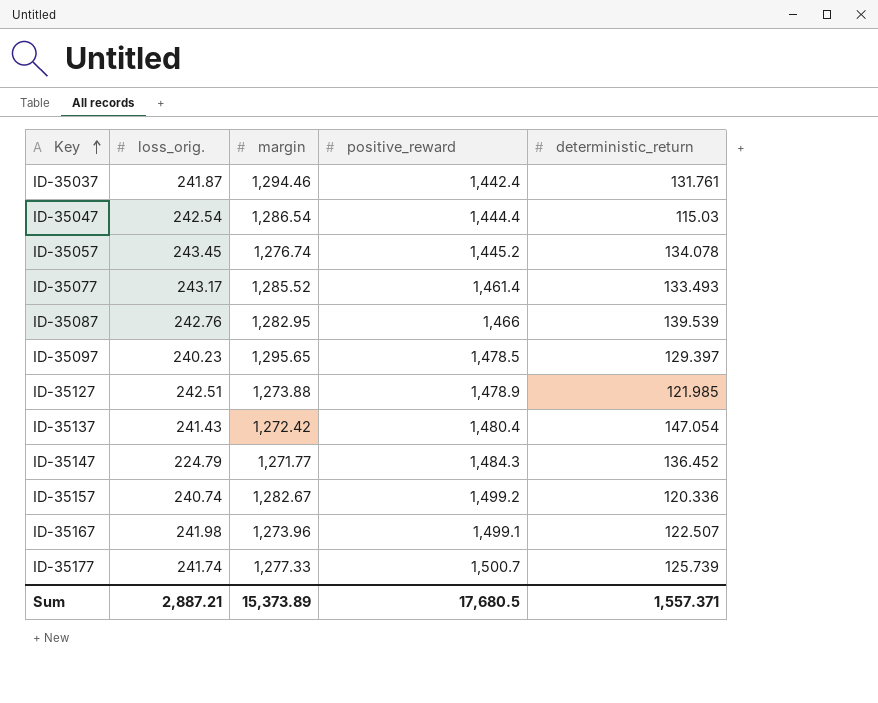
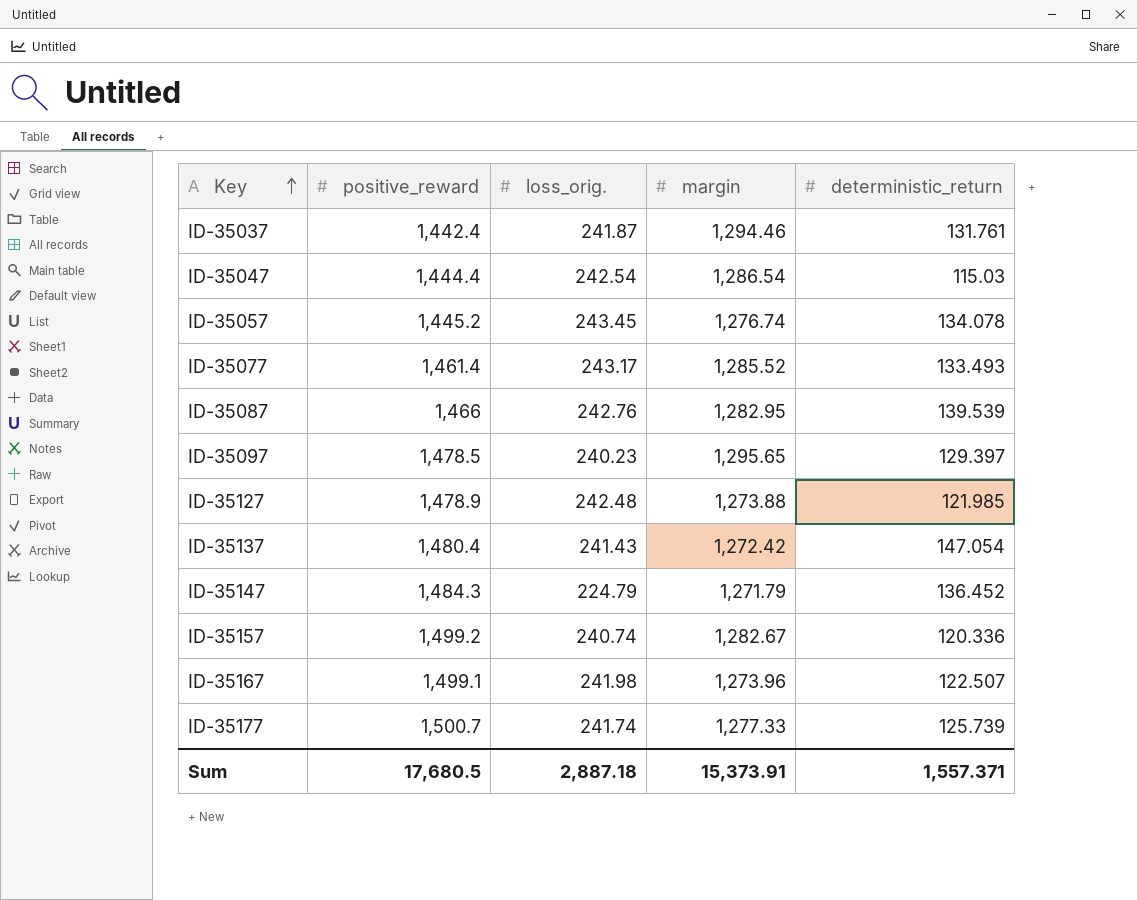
column positive_reward | position: 4 -> 2
ID-35127 | loss_orig.: 242.51 -> 242.48
ID-35147 | margin: 1,271.77 -> 1,271.79
Sum | loss_orig.: 2,887.21 -> 2,887.18
Sum | margin: 15,373.89 -> 15,373.91

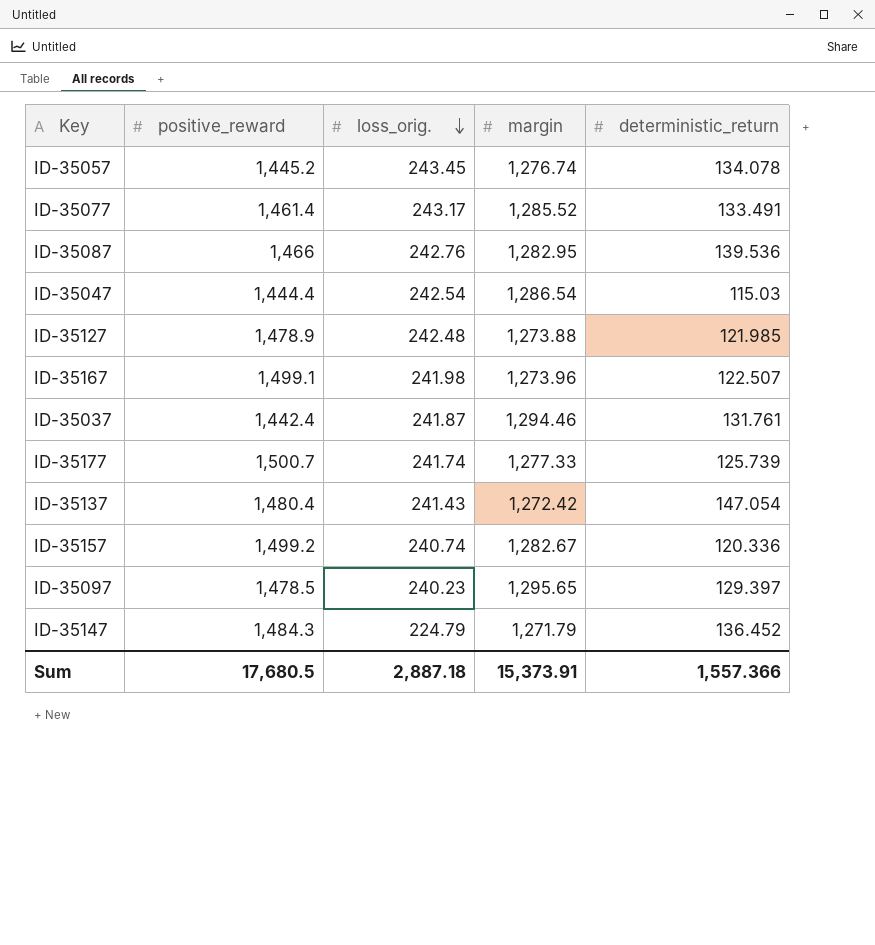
row order: Key ascending -> loss_orig. descending
ID-35077 | deterministic_return: 133.493 -> 133.491
ID-35087 | deterministic_return: 139.539 -> 139.536
Sum | deterministic_return: 1,557.371 -> 1,557.366

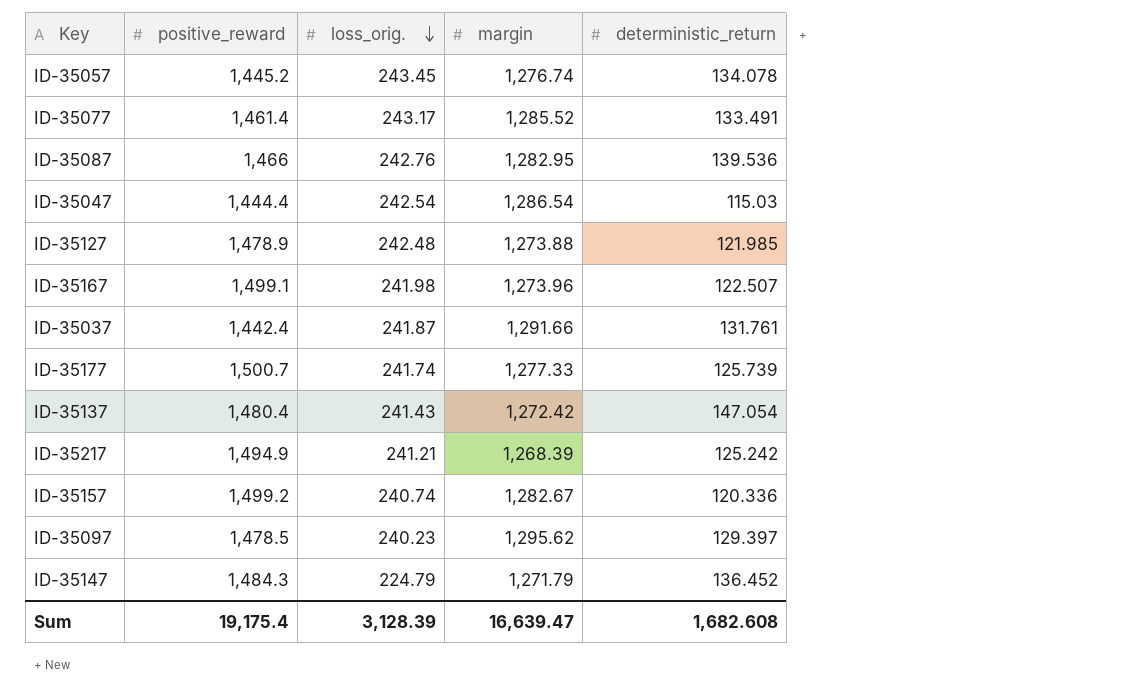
ID-35037 | margin: 1,294.46 -> 1,291.66
row ID-35217: none -> 1,494.9 | 241.21 | 1,268.39 | 125.242
ID-35097 | margin: 1,295.65 -> 1,295.62
Sum | positive_reward: 17,680.5 -> 19,175.4
Sum | loss_orig.: 2,887.18 -> 3,128.39
Sum | margin: 15,373.91 -> 16,639.47
Sum | deterministic_return: 1,557.366 -> 1,682.608

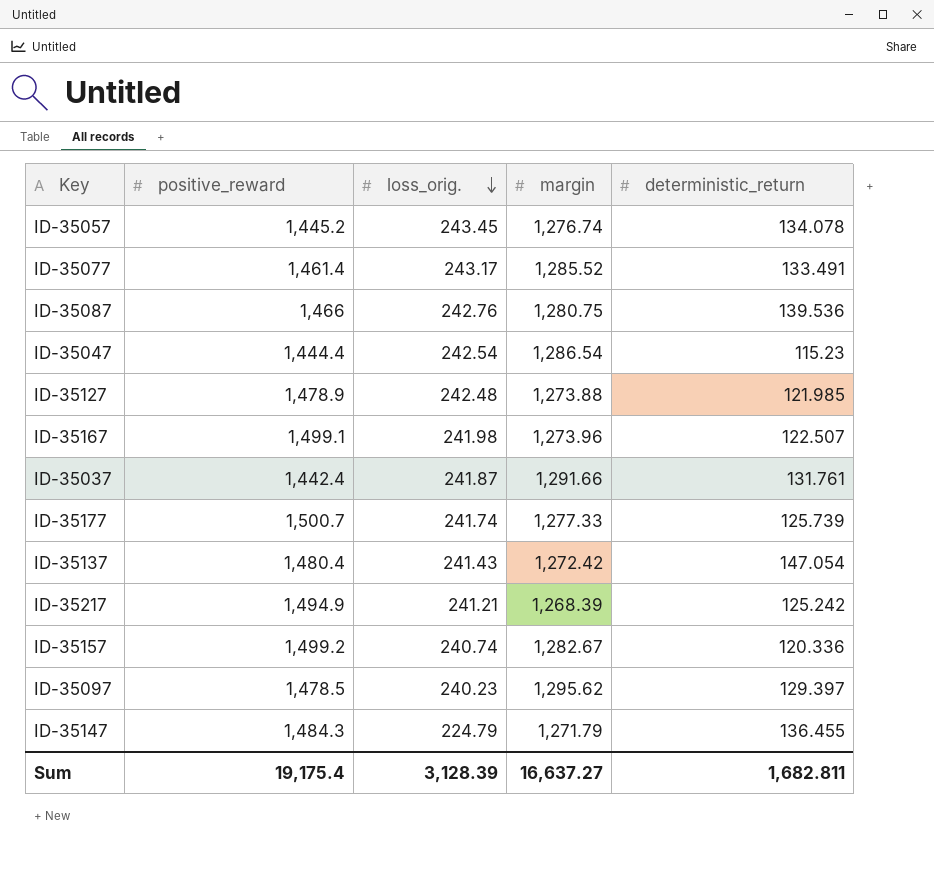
ID-35087 | margin: 1,282.95 -> 1,280.75
ID-35047 | deterministic_return: 115.03 -> 115.23
ID-35147 | deterministic_return: 136.452 -> 136.455
Sum | margin: 16,639.47 -> 16,637.27
Sum | deterministic_return: 1,682.608 -> 1,682.811

